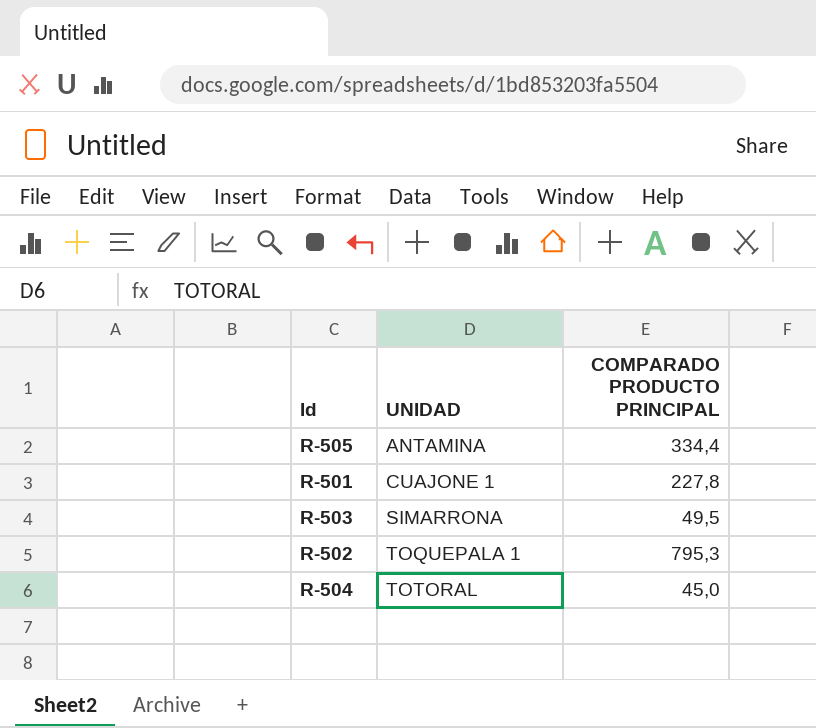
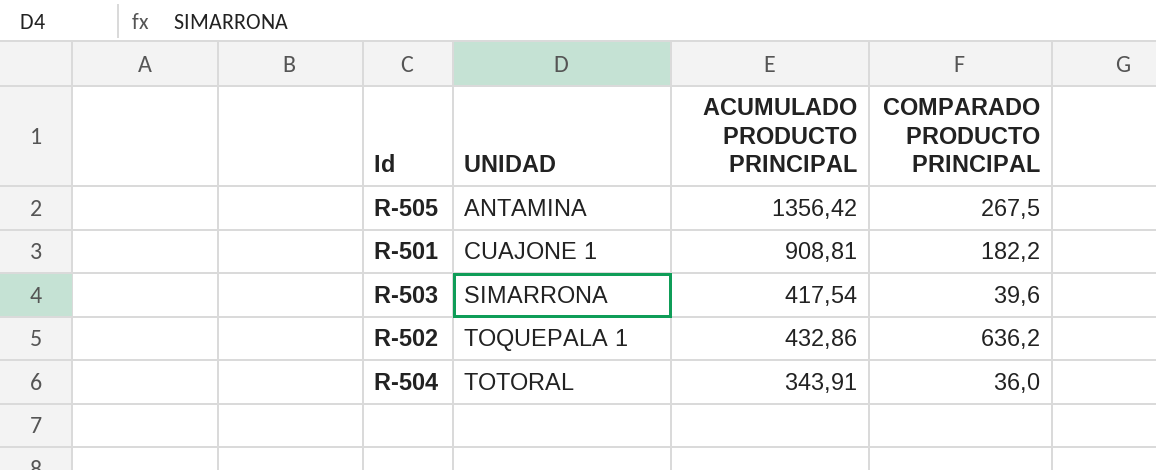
column ACUMULADO PRODUCTO PRINCIPAL | position: none -> 3
R-505 | COMPARADO PRODUCTO PRINCIPAL: 334,4 -> 267,5
R-501 | COMPARADO PRODUCTO PRINCIPAL: 227,8 -> 182,2
R-503 | COMPARADO PRODUCTO PRINCIPAL: 49,5 -> 39,6
R-502 | COMPARADO PRODUCTO PRINCIPAL: 795,3 -> 636,2
R-504 | COMPARADO PRODUCTO PRINCIPAL: 45,0 -> 36,0

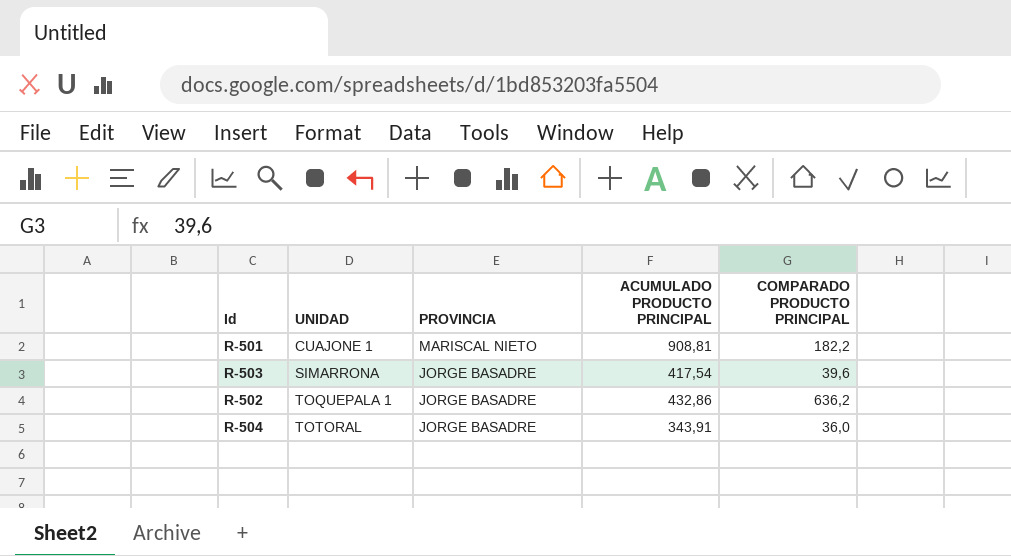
column PROVINCIA | position: none -> 3
row R-505: ANTAMINA | 1356,42 | 267,5 -> none

